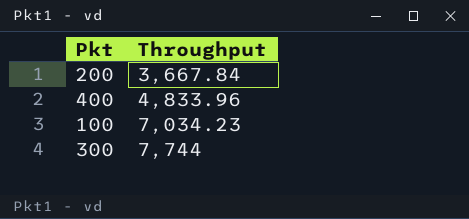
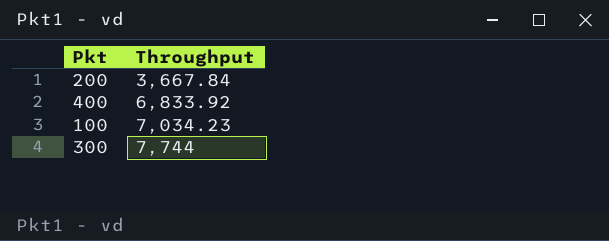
400 | Throughput: 4,833.96 -> 6,833.92

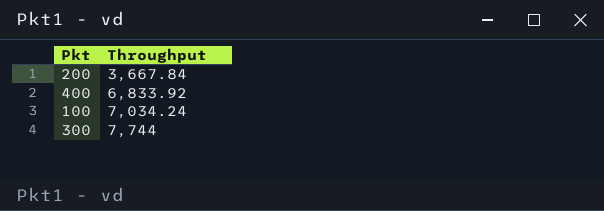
100 | Throughput: 7,034.23 -> 7,034.24

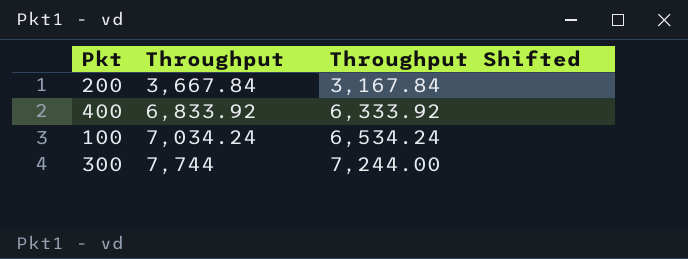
column Throughput Shifted | formula: none -> [Throughput] - 500

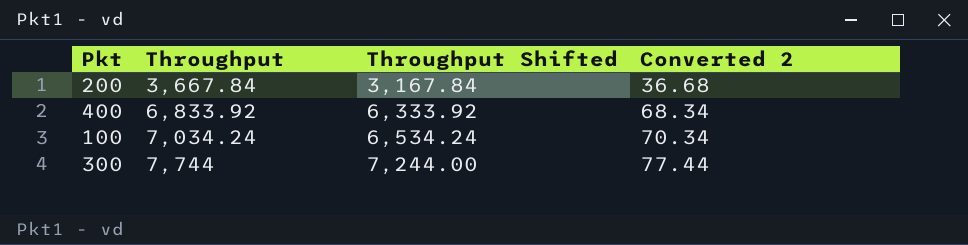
column Converted 2 | formula: none -> [Throughput] * 0.01

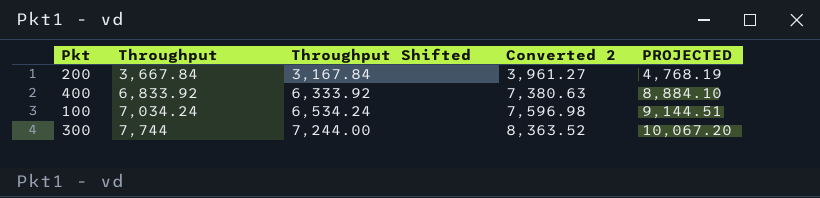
column Converted 2 | formula: [Throughput] * 0.01 -> [Throughput] * 1.08
column PROJECTED | formula: none -> [Throughput] * 1.3

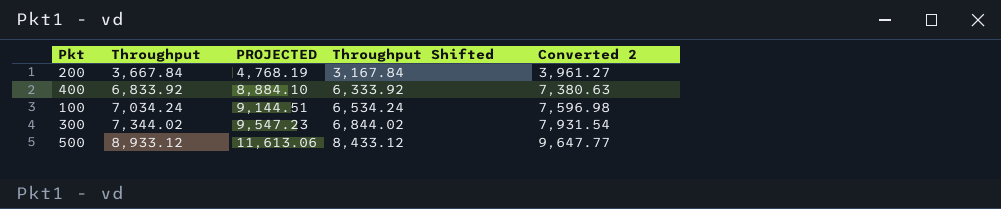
column PROJECTED | position: 5 -> 3
300 | Throughput: 7,744 -> 7,344.02
300 | PROJECTED: 10,067.20 -> 9,547.23
300 | Throughput Shifted: 7,244.00 -> 6,844.02
300 | Converted 2: 8,363.52 -> 7,931.54
row 500: none -> 8,933.12 | 11,613.06 | 8,433.12 | 9,647.77

